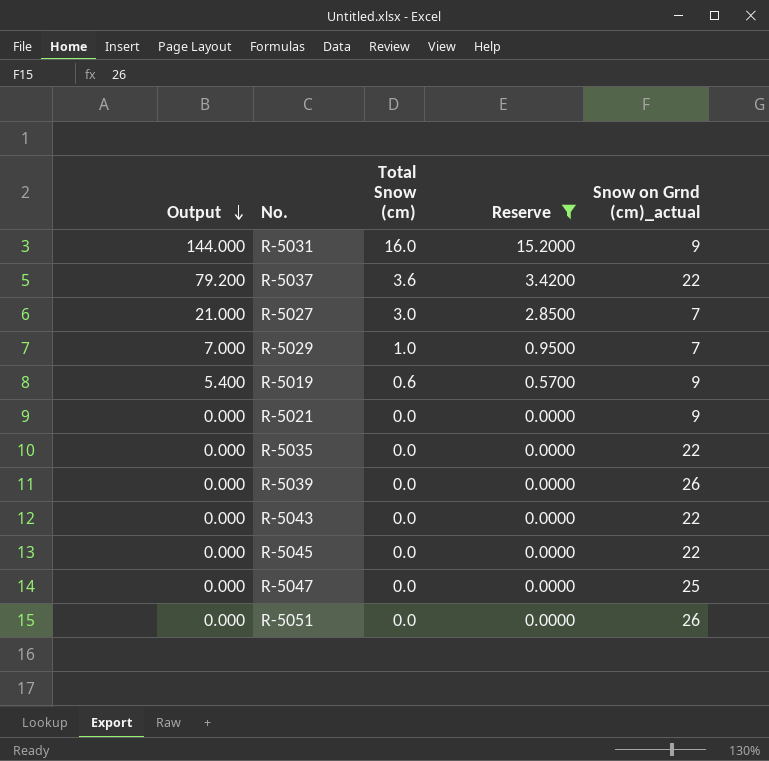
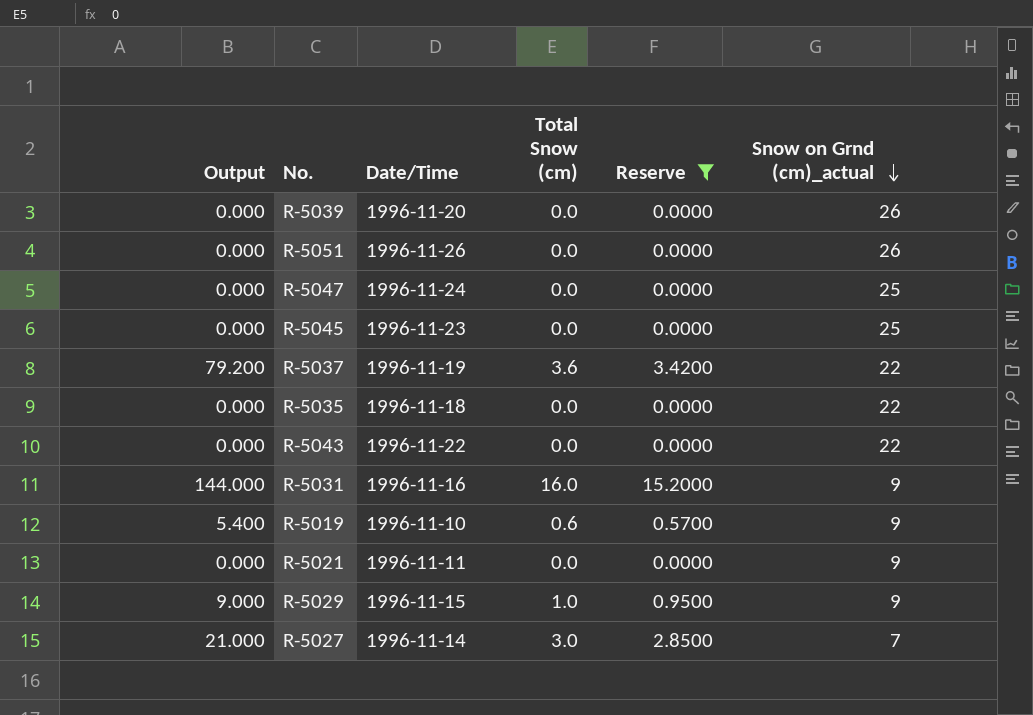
row order: Output descending -> Snow on Grnd (cm)_actual descending
column Date/Time | position: none -> 3
R-5045 | Snow on Grnd (cm)_actual: 22 -> 25
R-5029 | Output: 7.000 -> 9.000
R-5029 | Snow on Grnd (cm)_actual: 7 -> 9

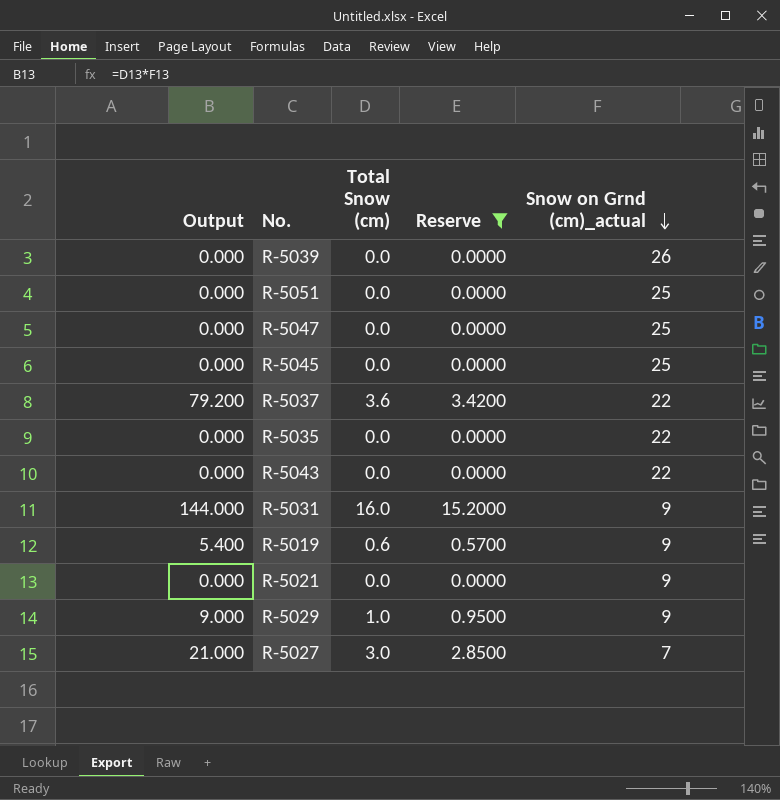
column Date/Time | position: 3 -> none
R-5051 | Snow on Grnd (cm)_actual: 26 -> 25

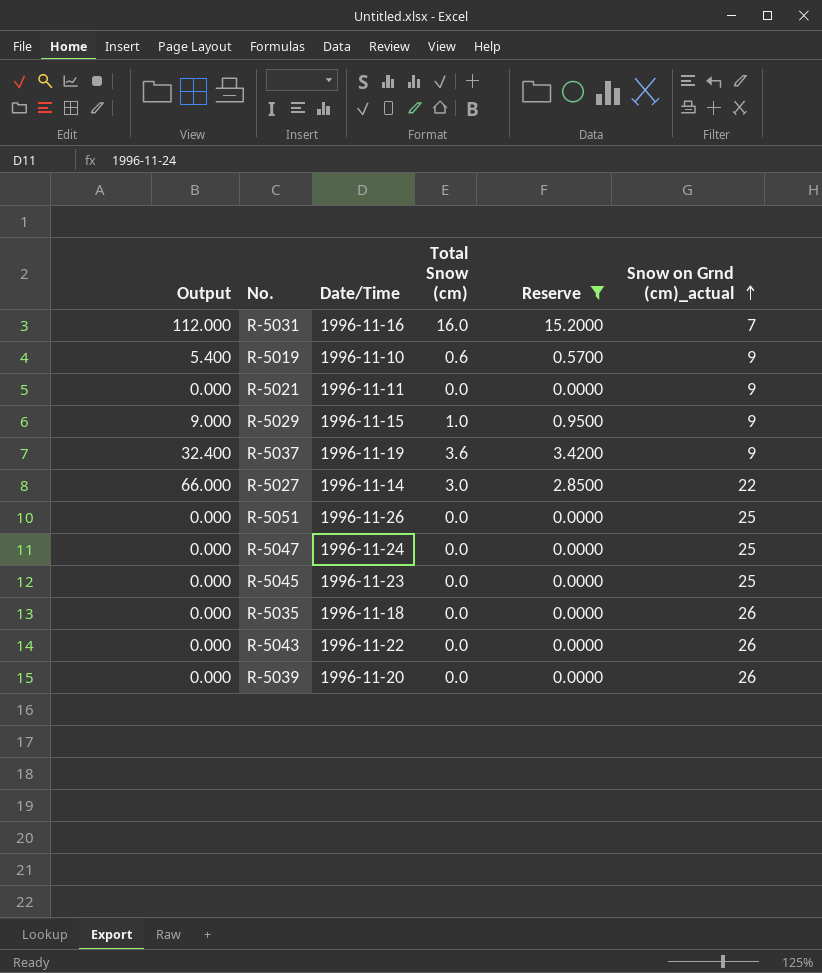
row order: Snow on Grnd (cm)_actual descending -> Snow on Grnd (cm)_actual ascending
column Date/Time | position: none -> 3
R-5031 | Output: 144.000 -> 112.000
R-5031 | Snow on Grnd (cm)_actual: 9 -> 7
R-5037 | Output: 79.200 -> 32.400
R-5037 | Snow on Grnd (cm)_actual: 22 -> 9
R-5027 | Output: 21.000 -> 66.000
R-5027 | Snow on Grnd (cm)_actual: 7 -> 22
R-5035 | Snow on Grnd (cm)_actual: 22 -> 26
R-5043 | Snow on Grnd (cm)_actual: 22 -> 26

